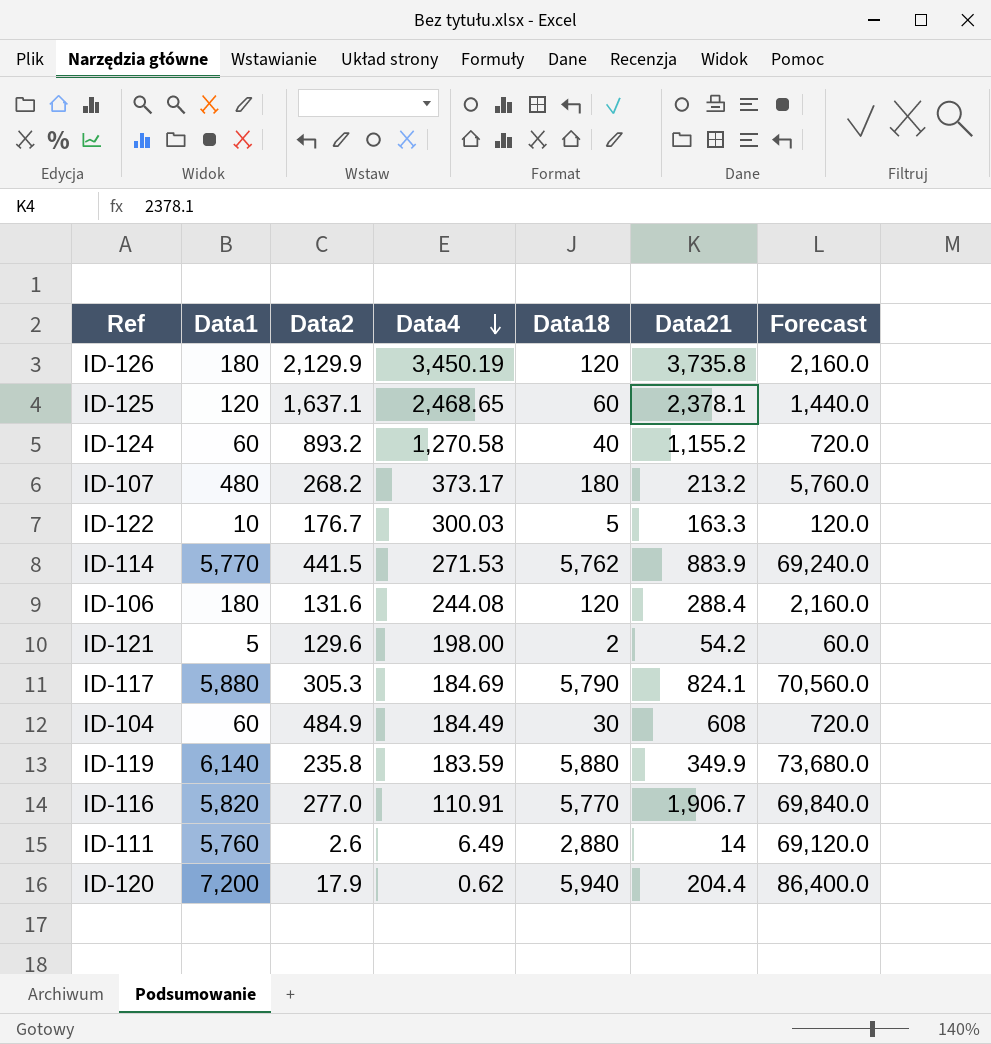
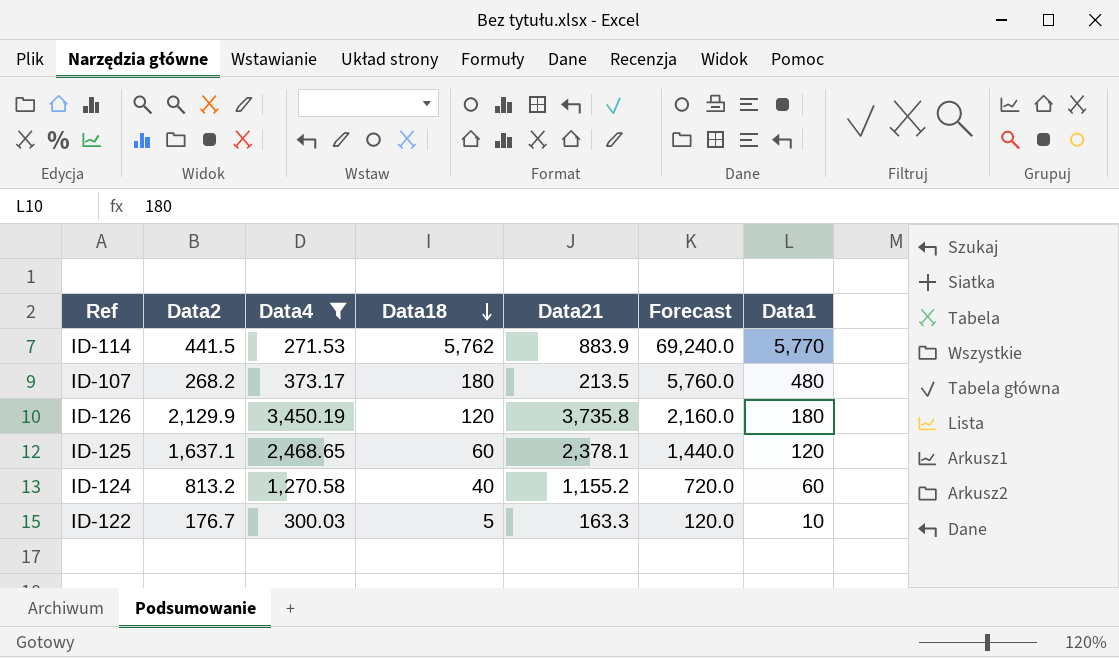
filter: none -> Data4 >= 271.53
row order: Data4 descending -> Data18 descending
column Data1 | position: 2 -> 7
ID-107 | Data21: 213.2 -> 213.5
ID-124 | Data2: 893.2 -> 813.2

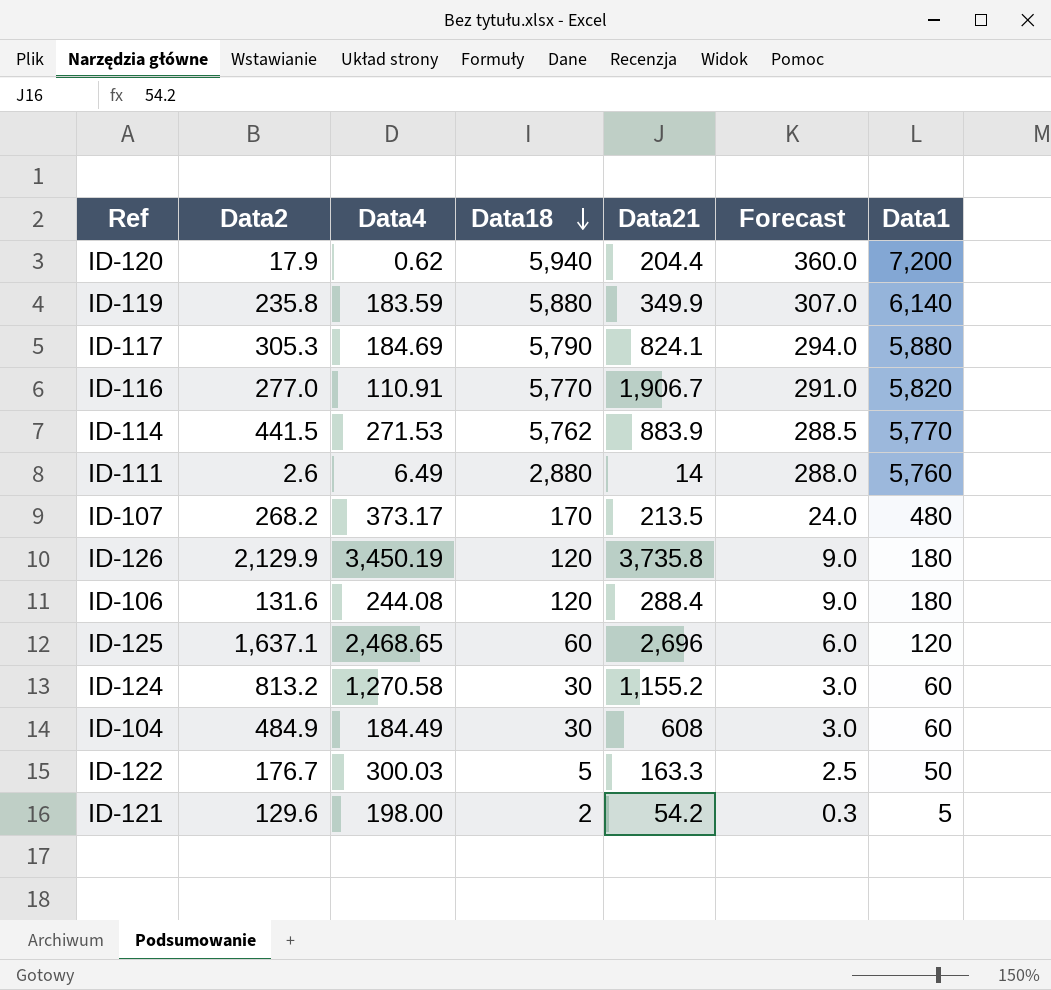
filter: Data4 >= 271.53 -> none
column Forecast | formula: [Data1] * 12 -> [Data1] * 0.05
ID-107 | Data18: 180 -> 170
ID-125 | Data21: 2,378.1 -> 2,696
ID-124 | Data18: 40 -> 30
ID-122 | Data1: 10 -> 50

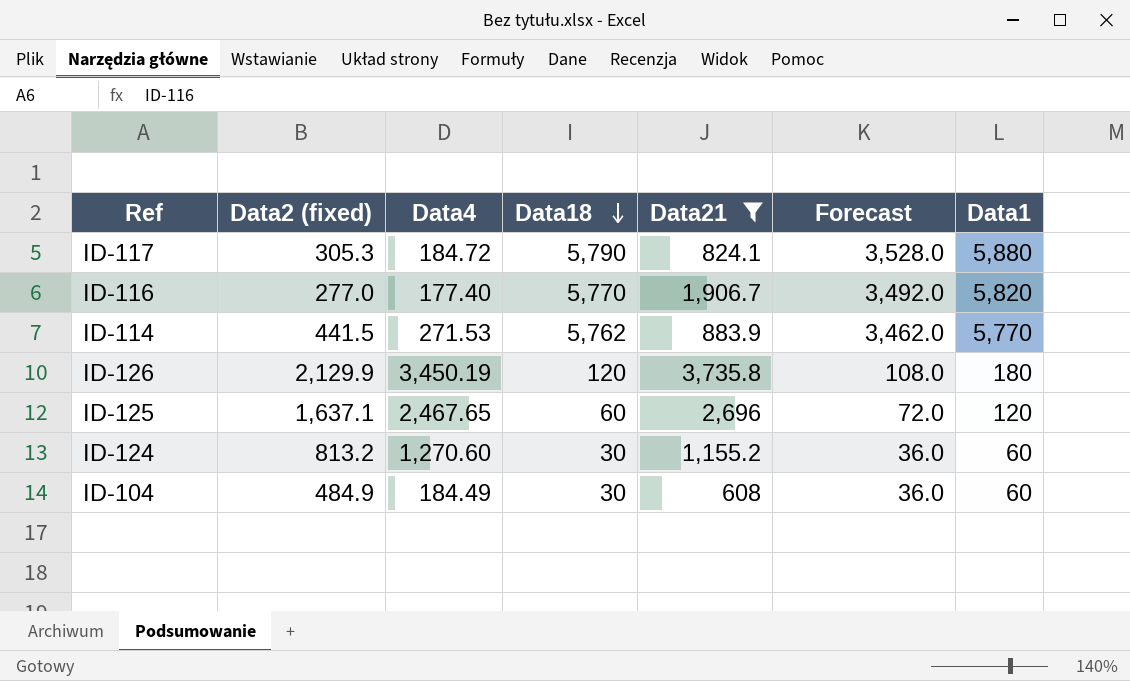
filter: none -> Data21 >= 608
column name: Data2 -> Data2 (fixed)
column Forecast | formula: [Data1] * 0.05 -> [Data1] * 0.6
ID-117 | Data4: 184.69 -> 184.72
ID-116 | Data4: 110.91 -> 177.40
ID-125 | Data4: 2,468.65 -> 2,467.65
ID-124 | Data4: 1,270.58 -> 1,270.60

